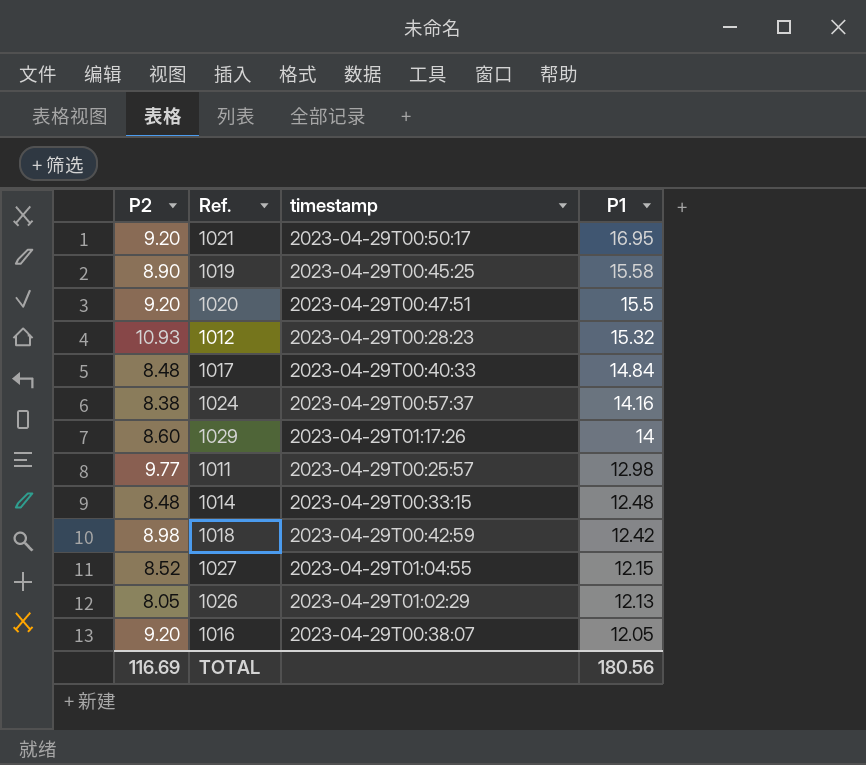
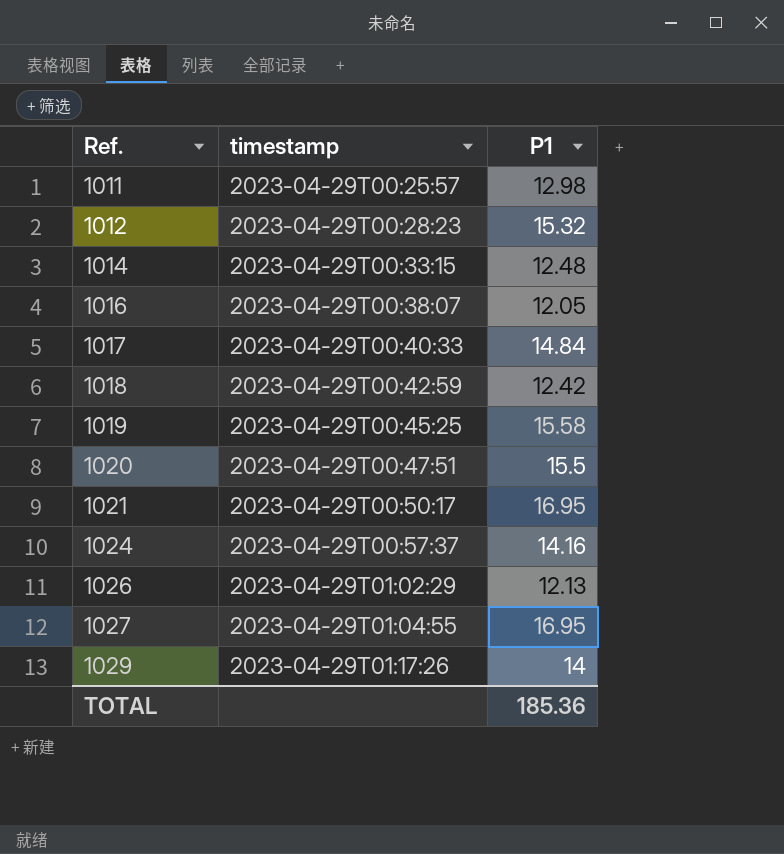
row order: P1 descending -> Ref. ascending
column P2 | position: 1 -> none
1027 | P1: 12.15 -> 16.95
TOTAL | P1: 180.56 -> 185.36

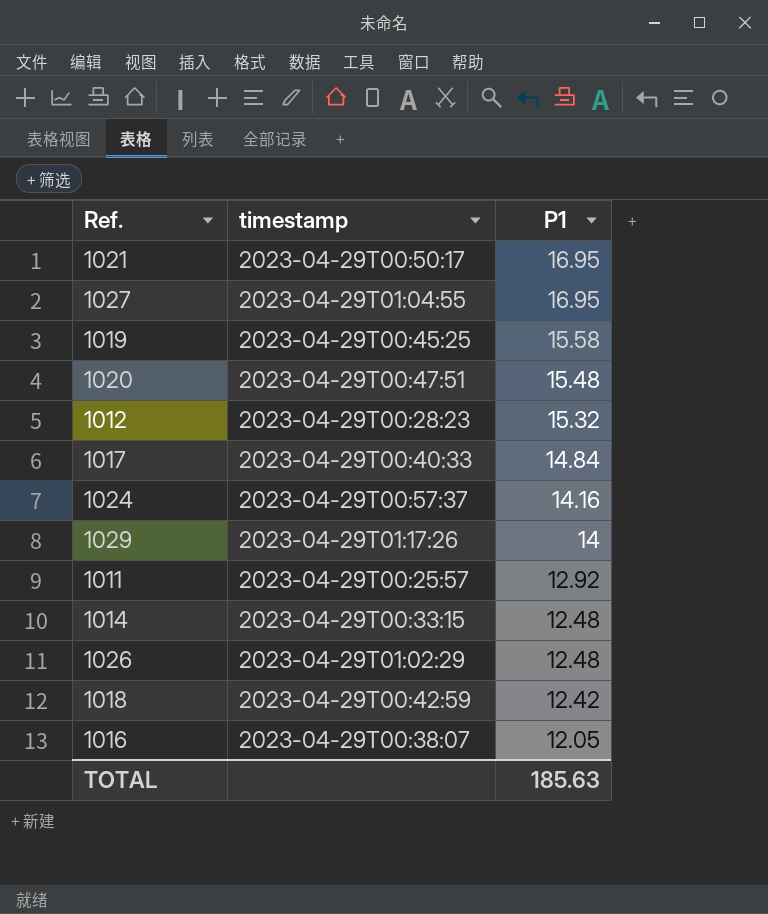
row order: Ref. ascending -> P1 descending
1020 | P1: 15.5 -> 15.48
1011 | P1: 12.98 -> 12.92
1026 | P1: 12.13 -> 12.48
TOTAL | P1: 185.36 -> 185.63

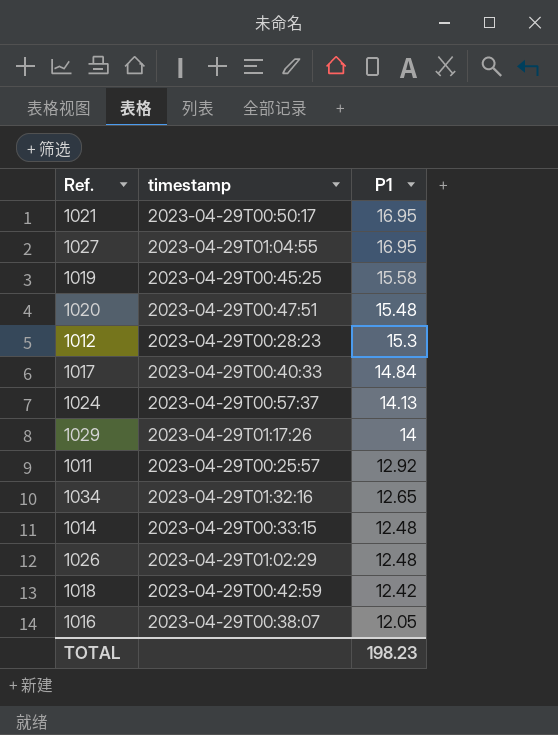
1012 | P1: 15.32 -> 15.3
1024 | P1: 14.16 -> 14.13
row 1034: none -> 2023-04-29T01:32:16 | 12.65
TOTAL | P1: 185.63 -> 198.23

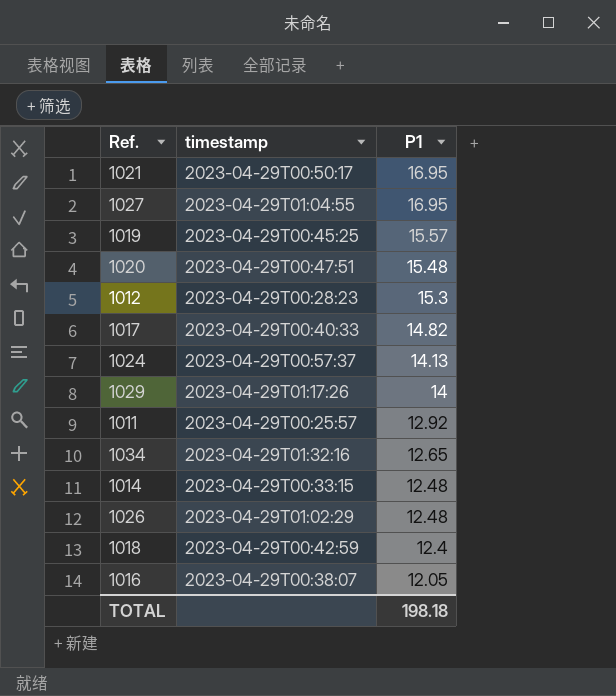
1019 | P1: 15.58 -> 15.57
1017 | P1: 14.84 -> 14.82
1018 | P1: 12.42 -> 12.4
TOTAL | P1: 198.23 -> 198.18

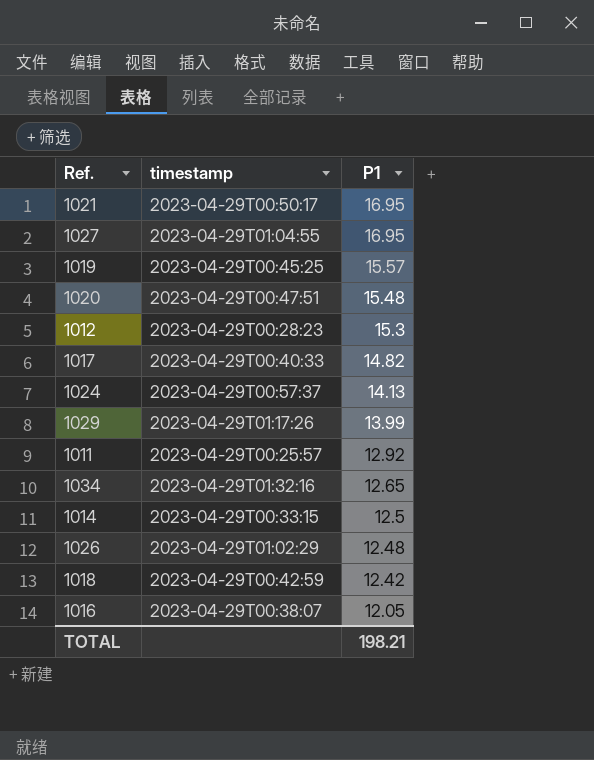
1029 | P1: 14 -> 13.99
1014 | P1: 12.48 -> 12.5
1018 | P1: 12.4 -> 12.42
TOTAL | P1: 198.18 -> 198.21

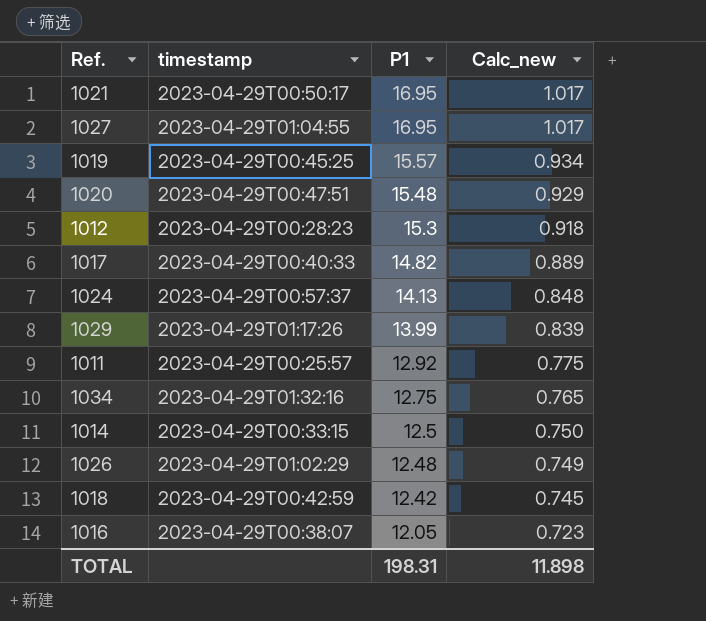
column Calc_new | formula: none -> [P1] * 0.06
1034 | P1: 12.65 -> 12.75
TOTAL | P1: 198.21 -> 198.31

